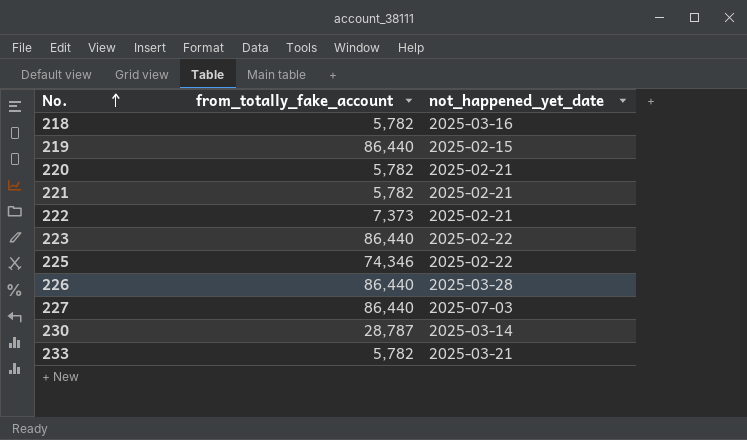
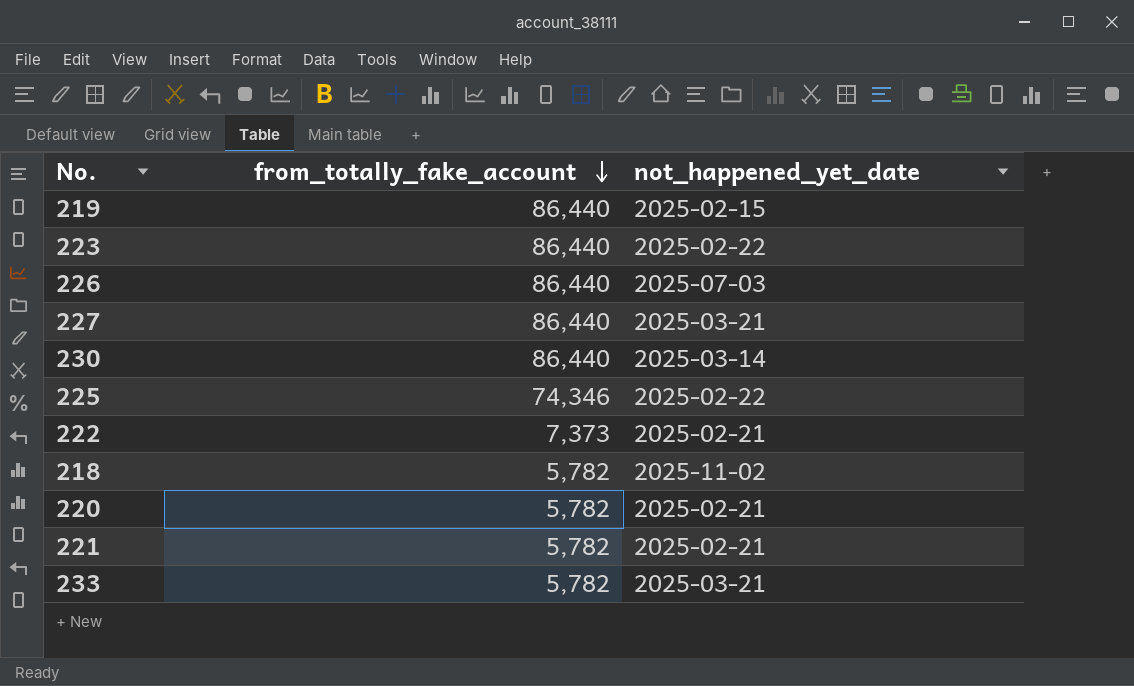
row order: No. ascending -> from_totally_fake_account descending
226 | not_happened_yet_date: 2025-03-28 -> 2025-07-03
227 | not_happened_yet_date: 2025-07-03 -> 2025-03-21
230 | from_totally_fake_account: 28,787 -> 86,440
218 | not_happened_yet_date: 2025-03-16 -> 2025-11-02

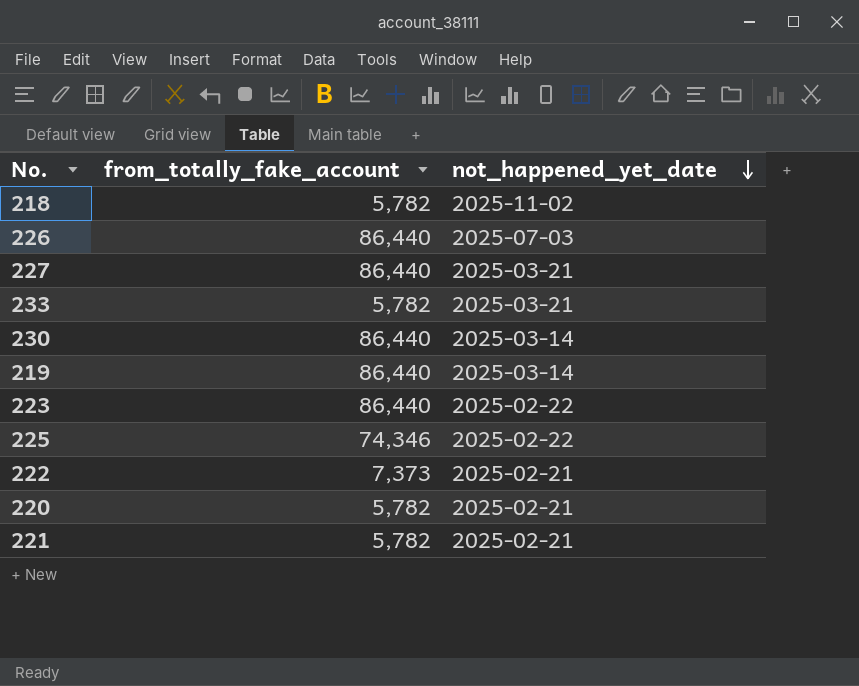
row order: from_totally_fake_account descending -> not_happened_yet_date descending
219 | not_happened_yet_date: 2025-02-15 -> 2025-03-14

